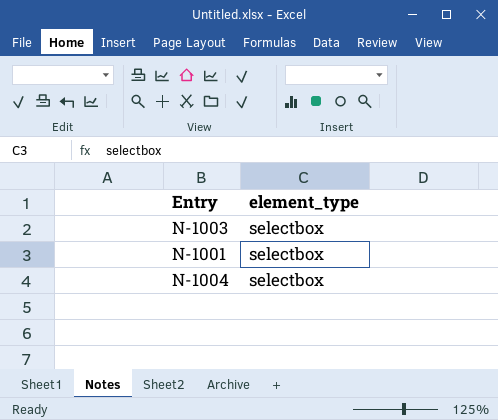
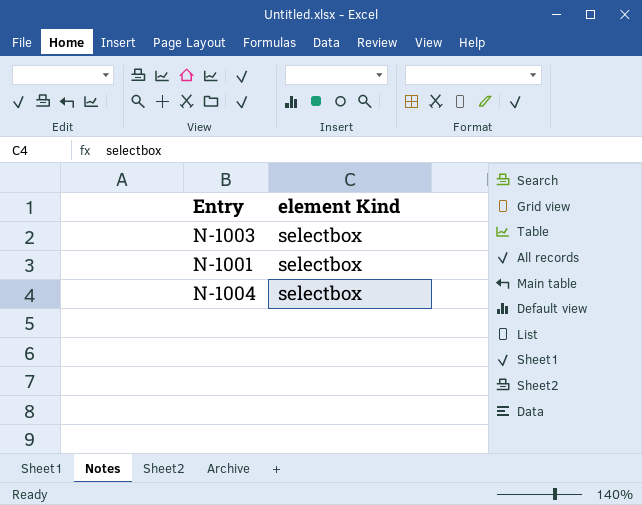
column name: element_type -> element Kind

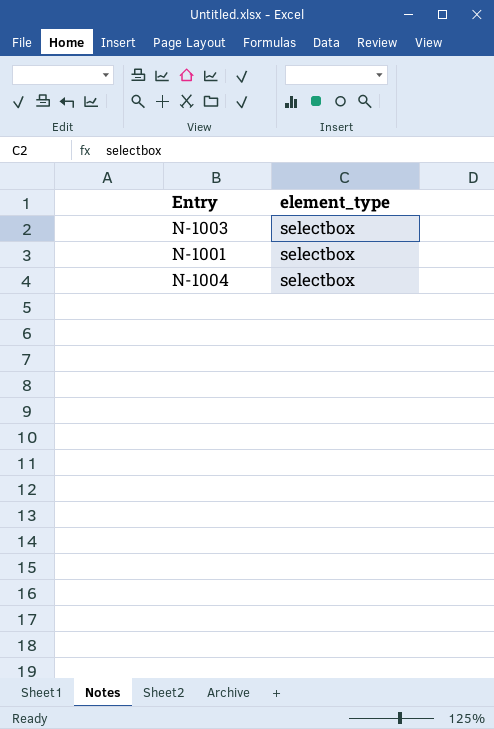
column name: element Kind -> element_type

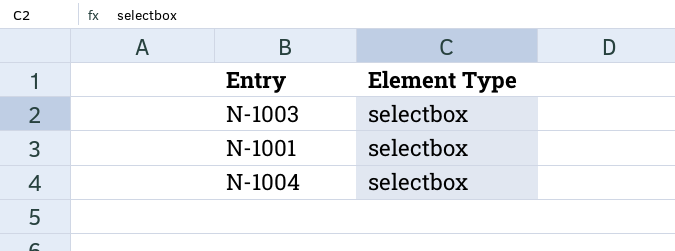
column name: element_type -> Element Type

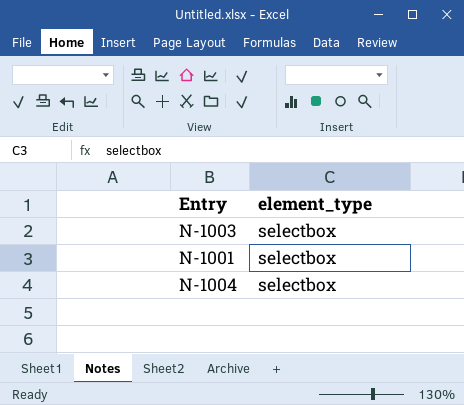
column name: Element Type -> element_type

